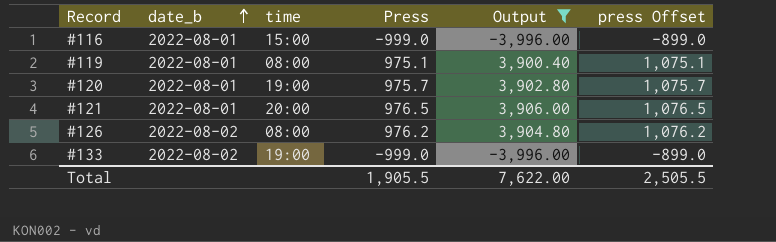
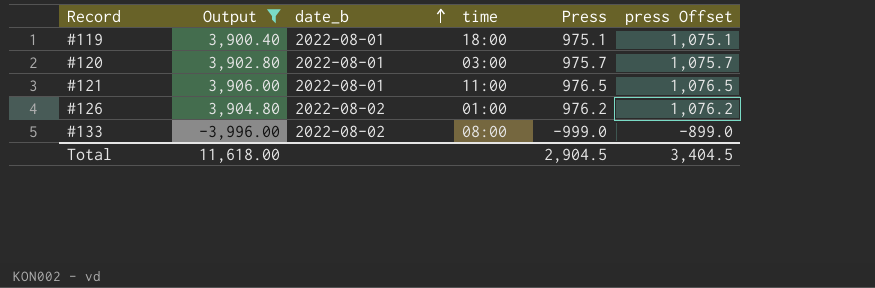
column Output | position: 5 -> 2
row #116: 2022-08-01 | 15:00 | -999.0 | -3,996.00 | -899.0 -> none
#119 | time: 08:00 -> 18:00
#120 | time: 19:00 -> 03:00
#121 | time: 20:00 -> 11:00
#126 | time: 08:00 -> 01:00
#133 | time: 19:00 -> 08:00
Total | Output: 7,622.00 -> 11,618.00
Total | Press: 1,905.5 -> 2,904.5
Total | press Offset: 2,505.5 -> 3,404.5

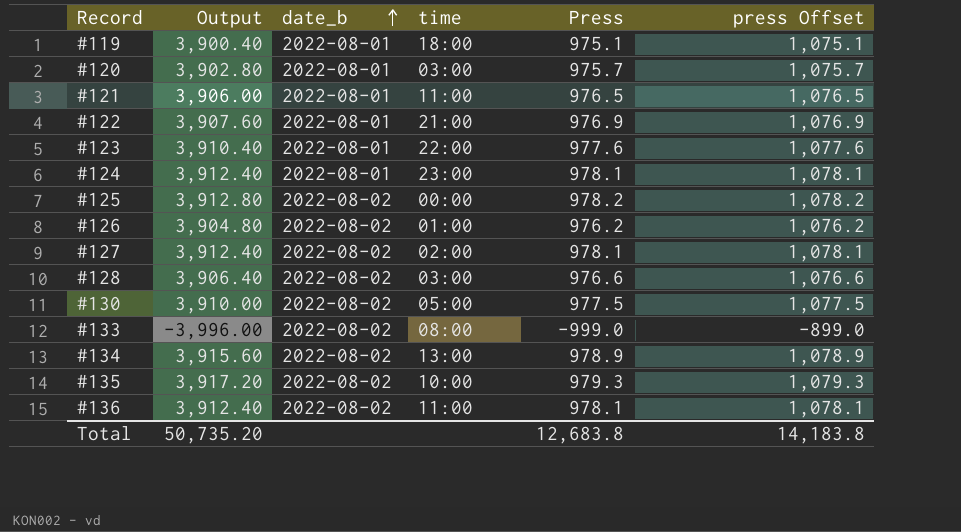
filter: Output <= 3,906.00 -> none
Total | Output: 11,618.00 -> 50,735.20
Total | Press: 2,904.5 -> 12,683.8
Total | press Offset: 3,404.5 -> 14,183.8

